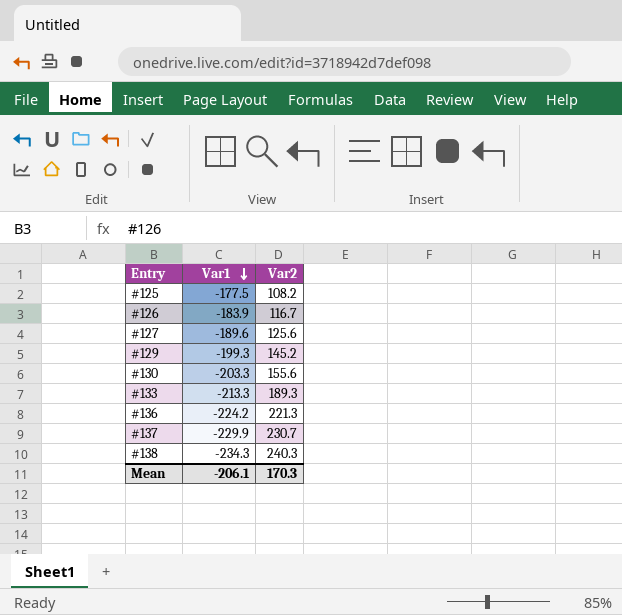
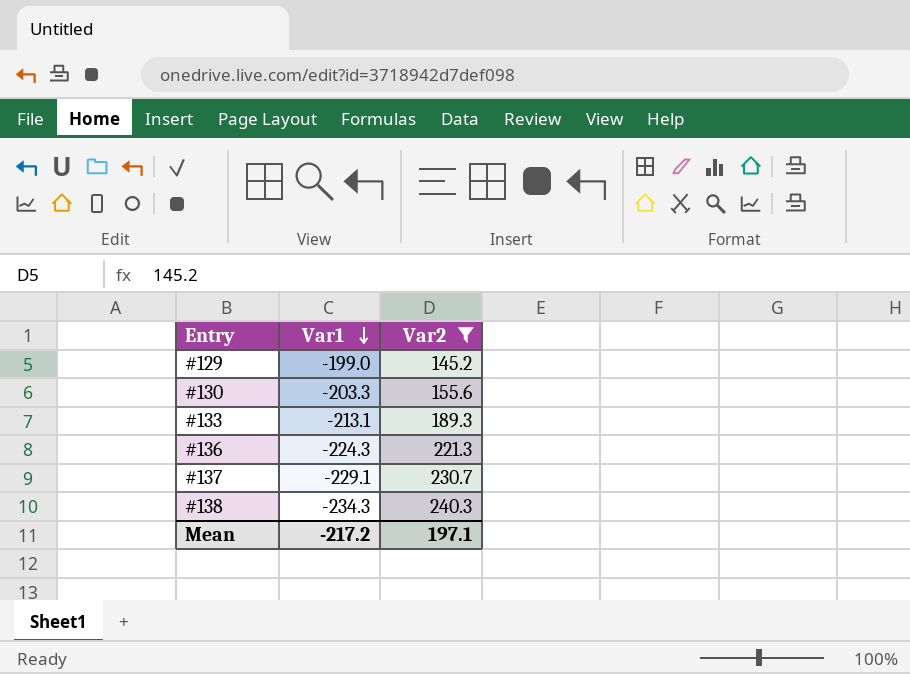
filter: none -> Var2 >= 145.2
#129 | Var1: -199.3 -> -199.0
#133 | Var1: -213.3 -> -213.1
#136 | Var1: -224.2 -> -224.3
#137 | Var1: -229.9 -> -229.1
Mean | Var1: -206.1 -> -217.2
Mean | Var2: 170.3 -> 197.1

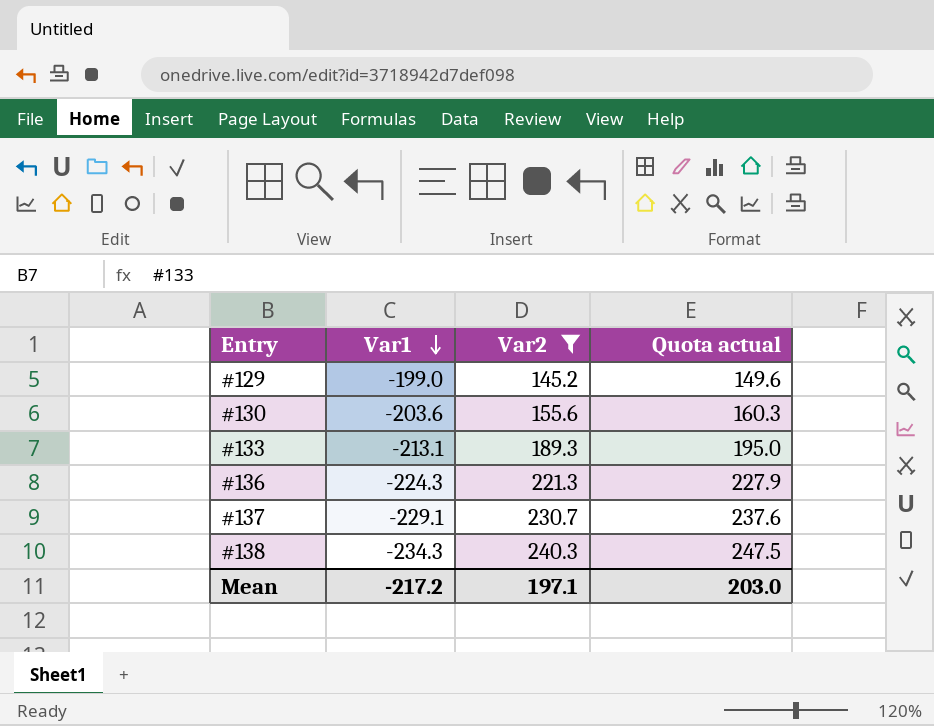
column Quota actual | formula: none -> [Var2] * 1.03
#130 | Var1: -203.3 -> -203.6

